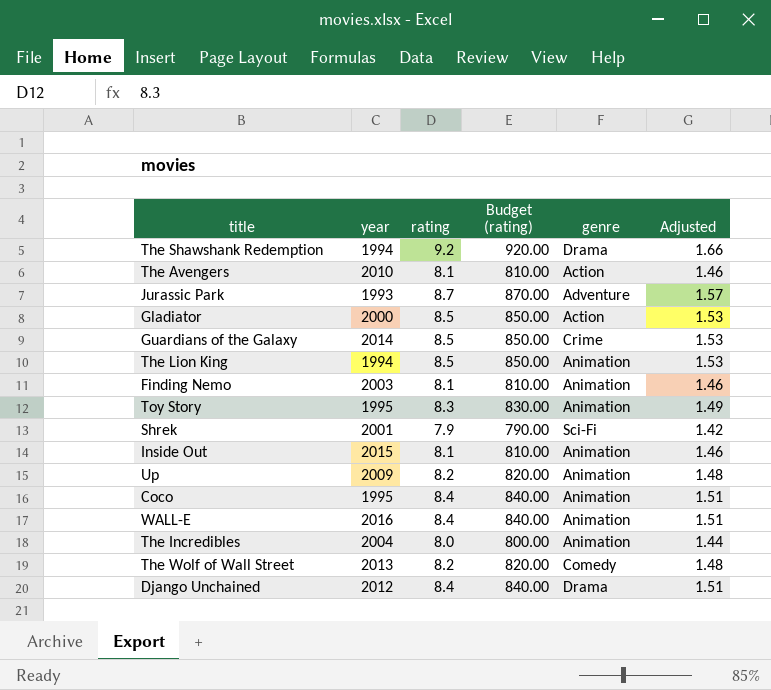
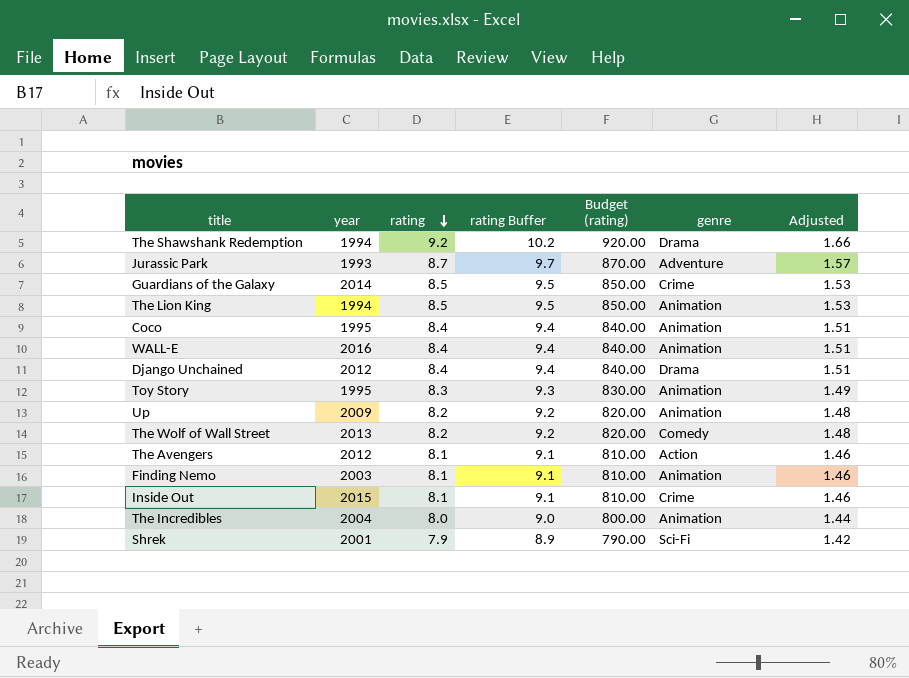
row order: none -> rating descending
column rating Buffer | formula: none -> [rating] + 1
row Gladiator: 2000 | 8.5 | 850.00 | Action | 1.53 -> none
The Avengers | year: 2010 -> 2012
Inside Out | genre: Animation -> Crime

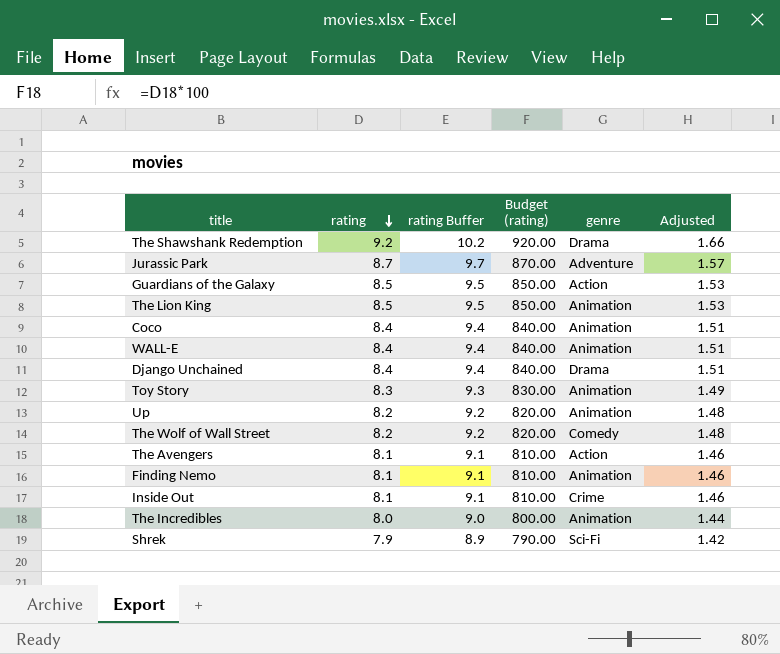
column year | position: 2 -> none
Guardians of the Galaxy | genre: Crime -> Action

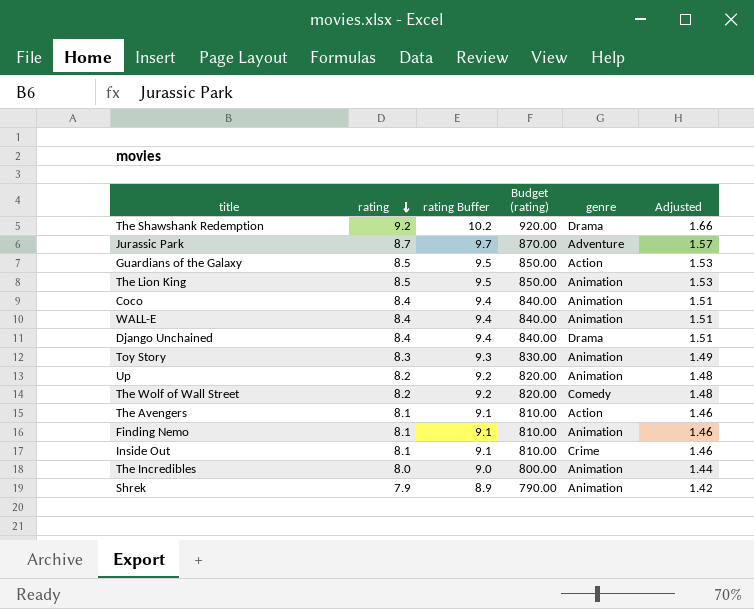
Shrek | genre: Sci-Fi -> Animation

